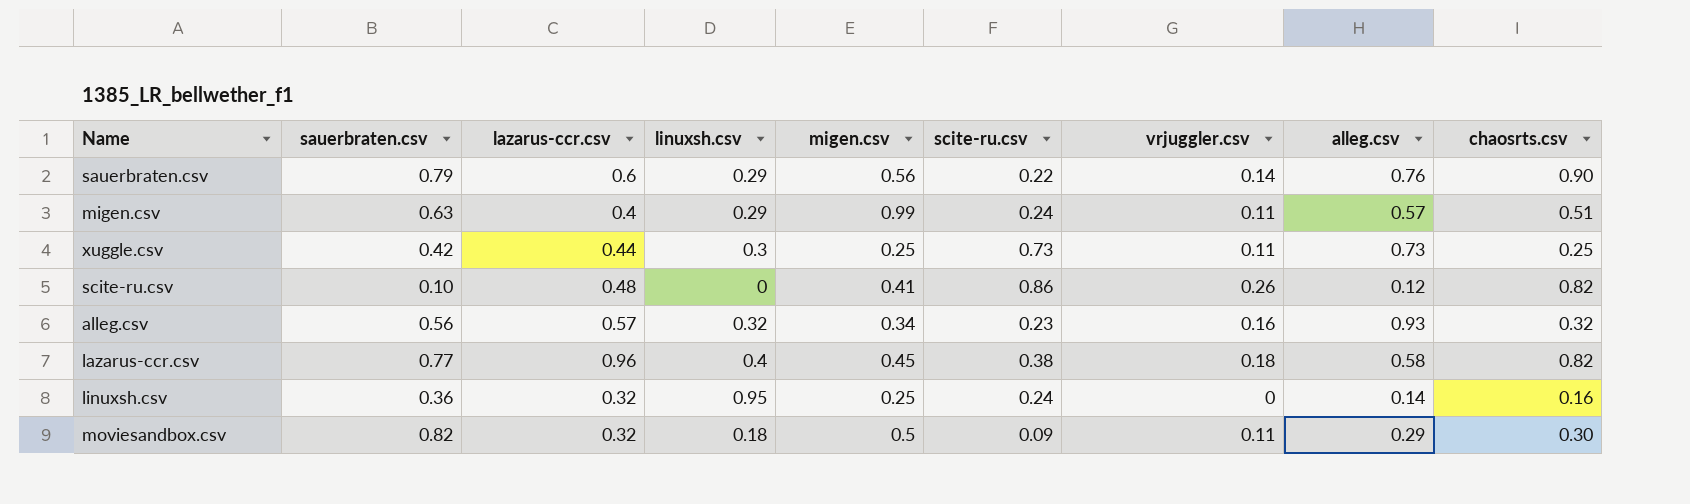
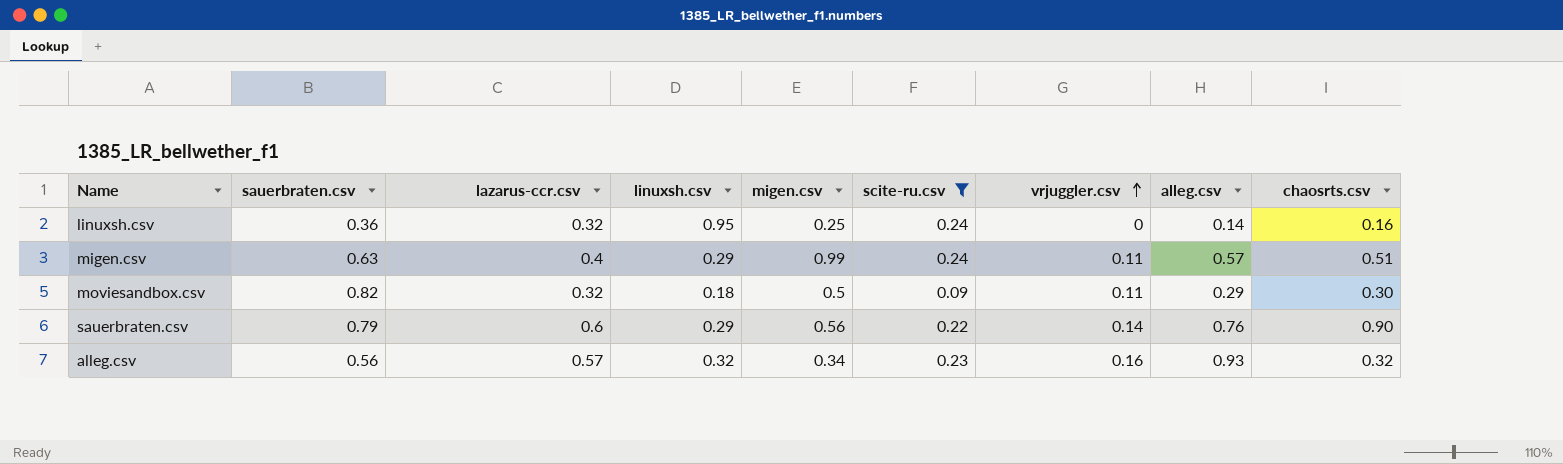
filter: none -> scite-ru.csv <= 0.24
row order: none -> vrjuggler.csv ascending

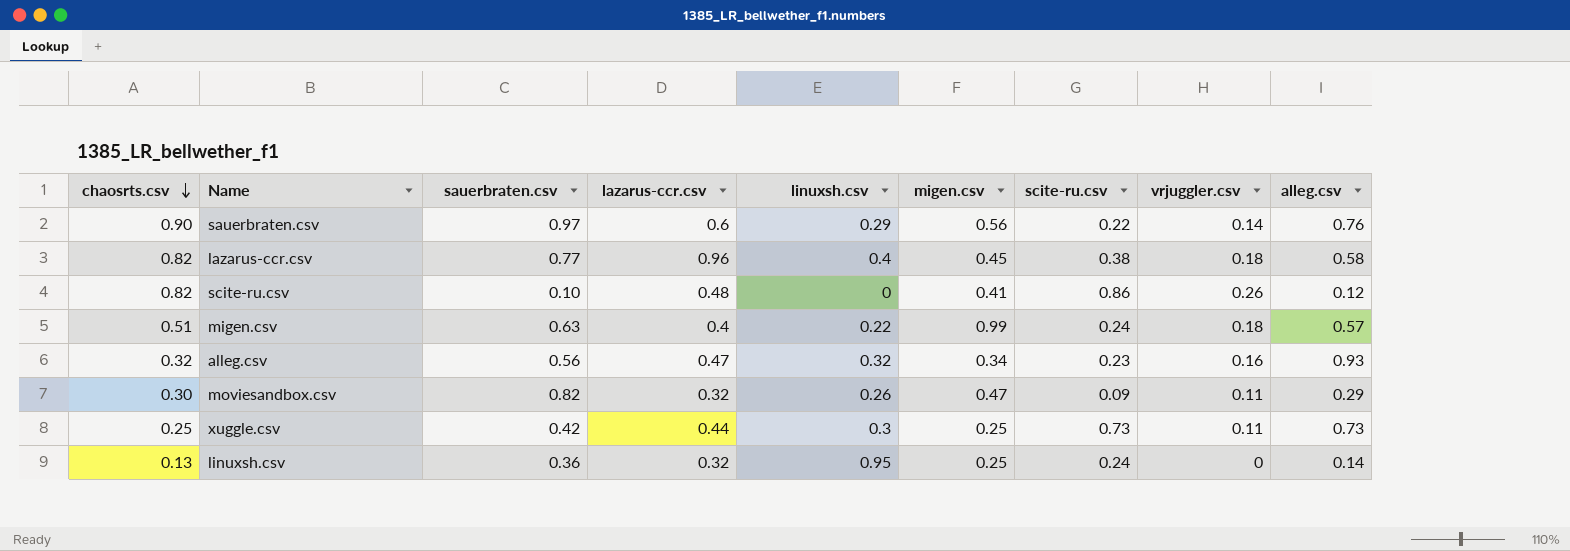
filter: scite-ru.csv <= 0.24 -> none
row order: vrjuggler.csv ascending -> chaosrts.csv descending
column chaosrts.csv | position: 9 -> 1
sauerbraten.csv | sauerbraten.csv: 0.79 -> 0.97
migen.csv | linuxsh.csv: 0.29 -> 0.22
migen.csv | vrjuggler.csv: 0.11 -> 0.18
alleg.csv | lazarus-ccr.csv: 0.57 -> 0.47
moviesandbox.csv | linuxsh.csv: 0.18 -> 0.26
moviesandbox.csv | migen.csv: 0.5 -> 0.47
linuxsh.csv | chaosrts.csv: 0.16 -> 0.13

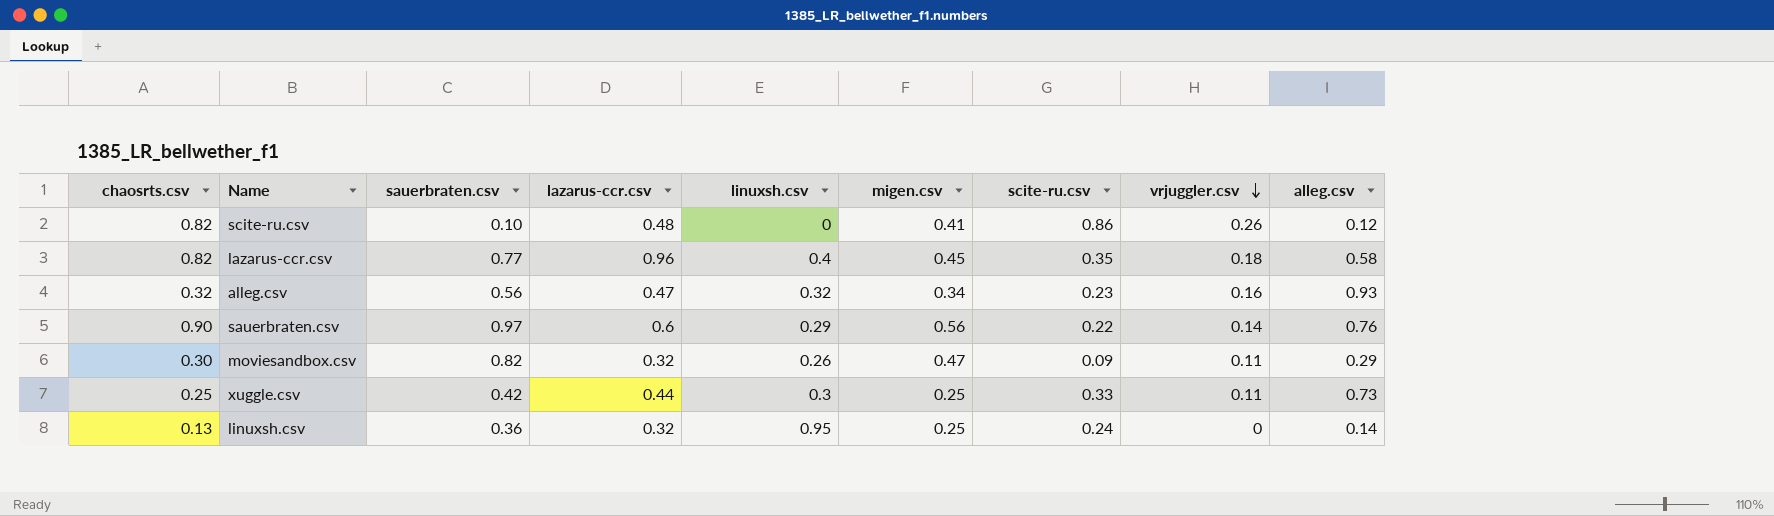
row order: chaosrts.csv descending -> vrjuggler.csv descending
row migen.csv: 0.51 | 0.63 | 0.4 | 0.22 | 0.99 | 0.24 | 0.18 | 0.57 -> none
lazarus-ccr.csv | scite-ru.csv: 0.38 -> 0.35
xuggle.csv | scite-ru.csv: 0.73 -> 0.33

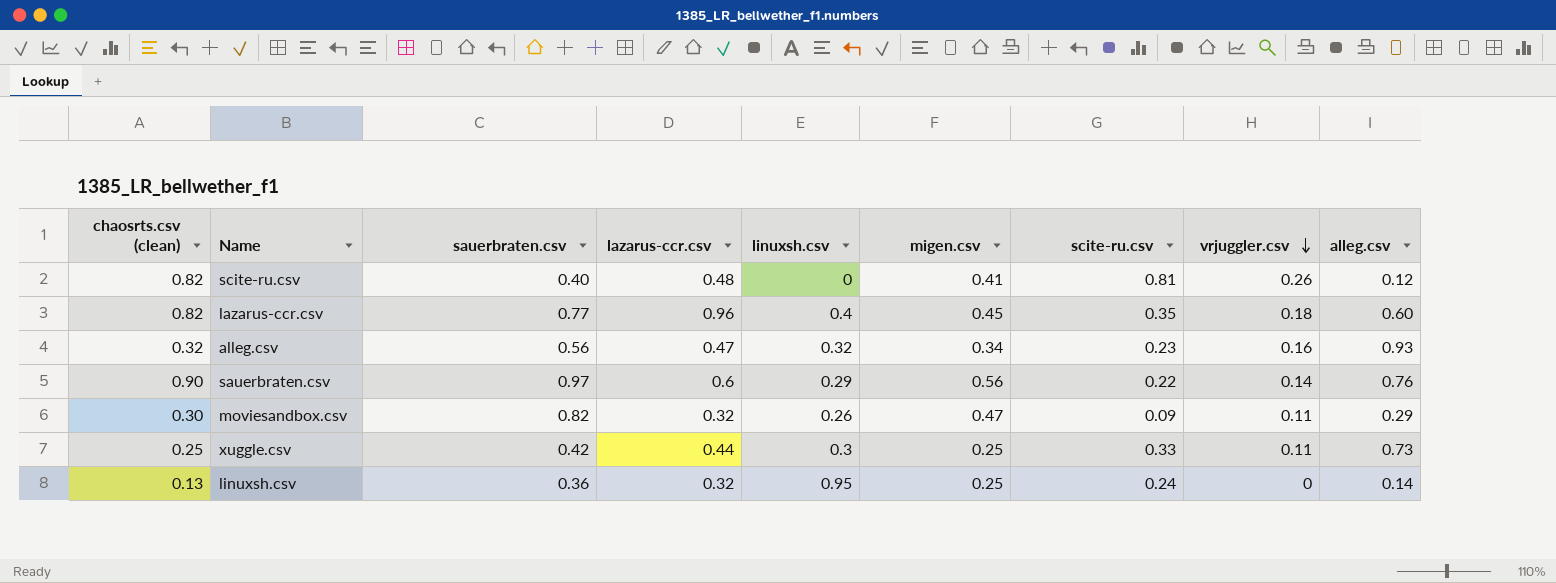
column name: chaosrts.csv -> chaosrts.csv (clean)
scite-ru.csv | sauerbraten.csv: 0.10 -> 0.40
scite-ru.csv | scite-ru.csv: 0.86 -> 0.81
lazarus-ccr.csv | alleg.csv: 0.58 -> 0.60

